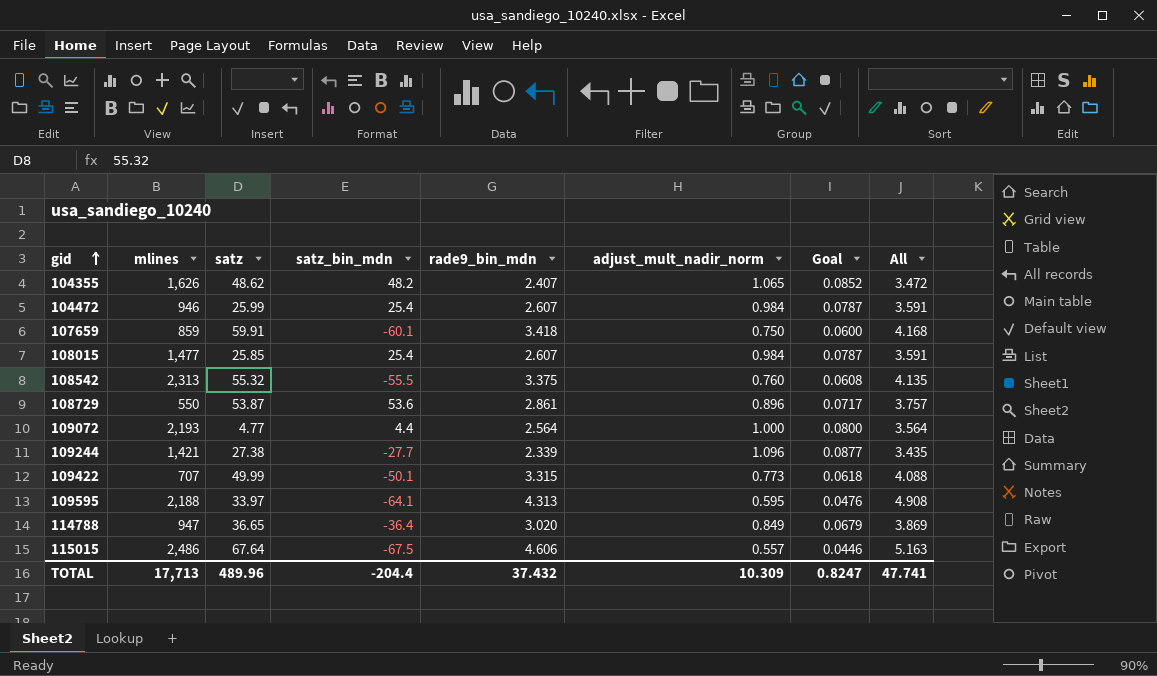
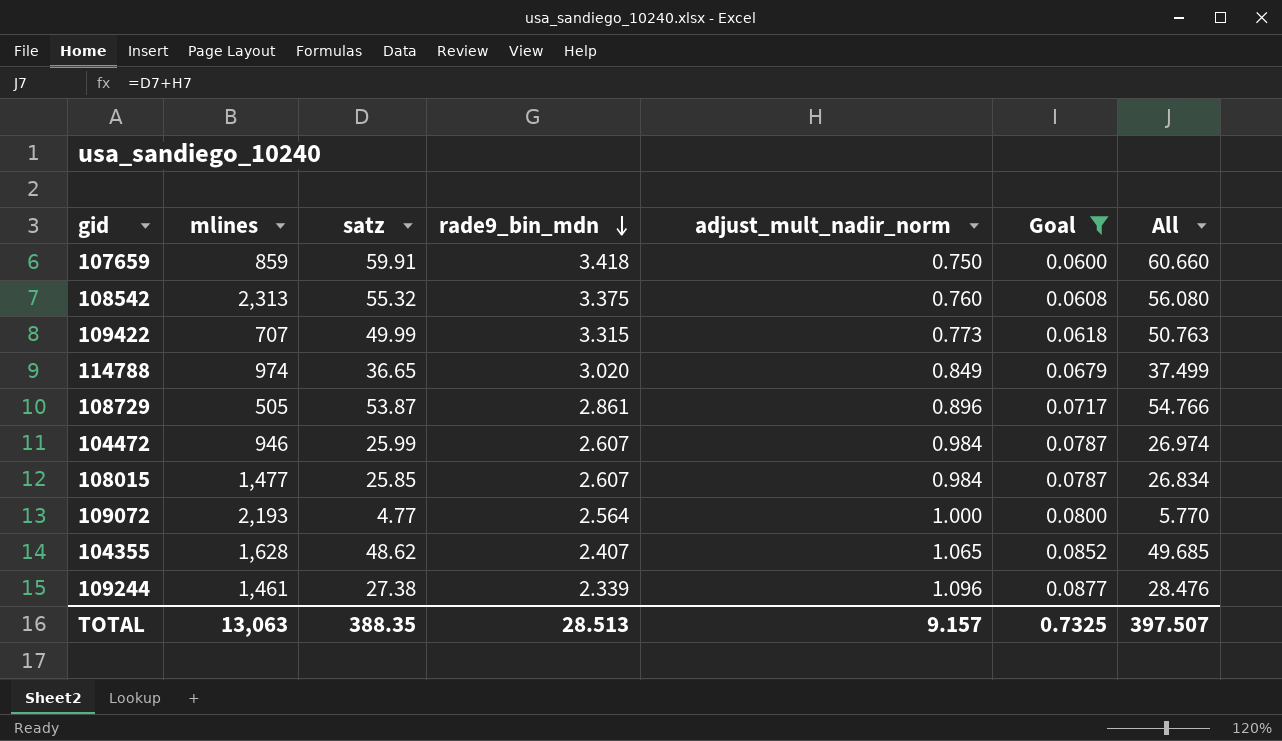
filter: none -> Goal >= 0.0600
row order: gid ascending -> rade9_bin_mdn descending
column satz_bin_mdn | position: 4 -> none
column All | formula: [rade9_bin_mdn] + [adjust_mult_nadir_norm] -> [satz] + [adjust_mult_nadir_norm]
114788 | mlines: 947 -> 974
108729 | mlines: 550 -> 505
104355 | mlines: 1,626 -> 1,628
109244 | mlines: 1,421 -> 1,461
TOTAL | mlines: 17,713 -> 13,063
TOTAL | satz: 489.96 -> 388.35
TOTAL | rade9_bin_mdn: 37.432 -> 28.513
TOTAL | adjust_mult_nadir_norm: 10.309 -> 9.157
TOTAL | Goal: 0.8247 -> 0.7325
TOTAL | All: 47.741 -> 397.507

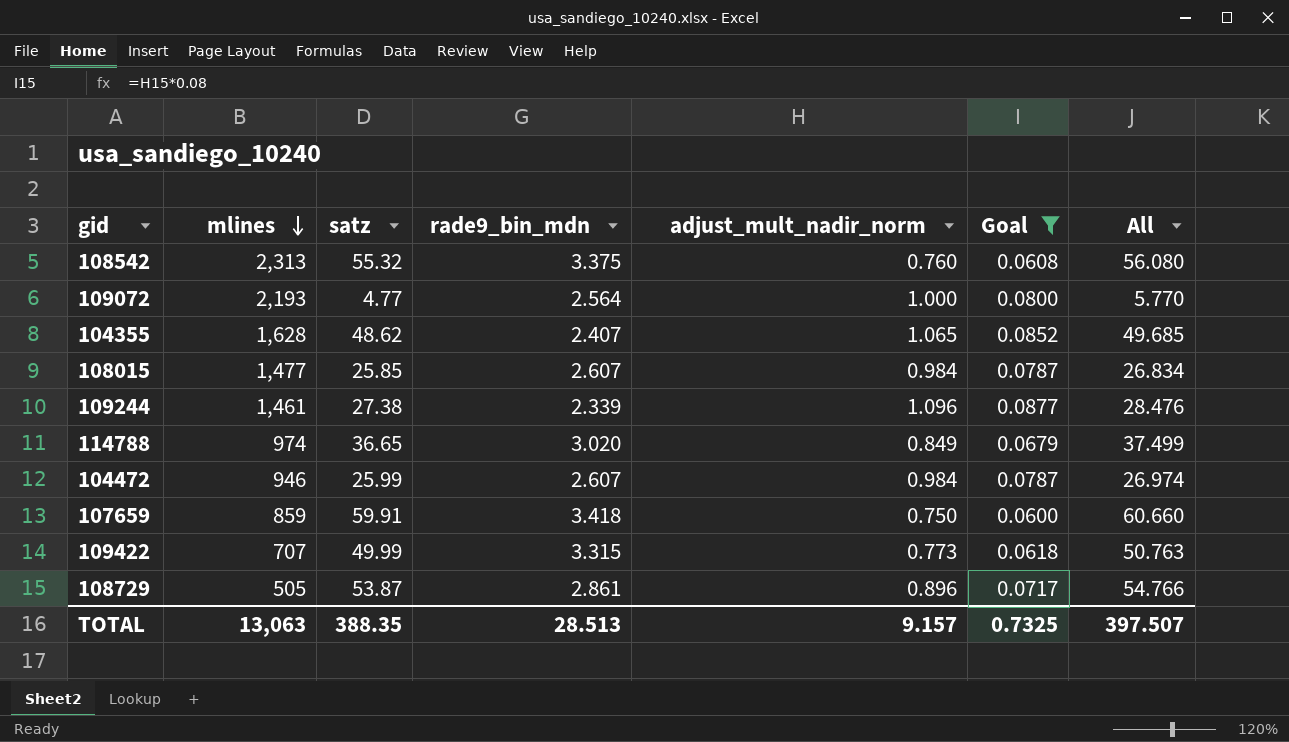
row order: rade9_bin_mdn descending -> mlines descending

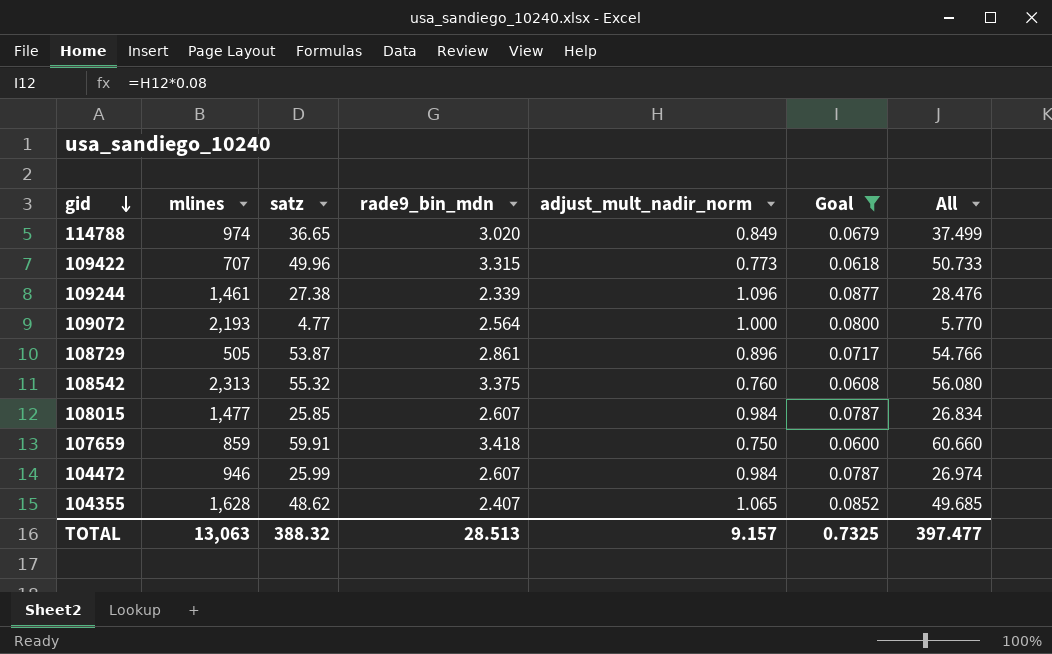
row order: mlines descending -> gid descending
109422 | satz: 49.99 -> 49.96
109422 | All: 50.763 -> 50.733
TOTAL | satz: 388.35 -> 388.32
TOTAL | All: 397.507 -> 397.477

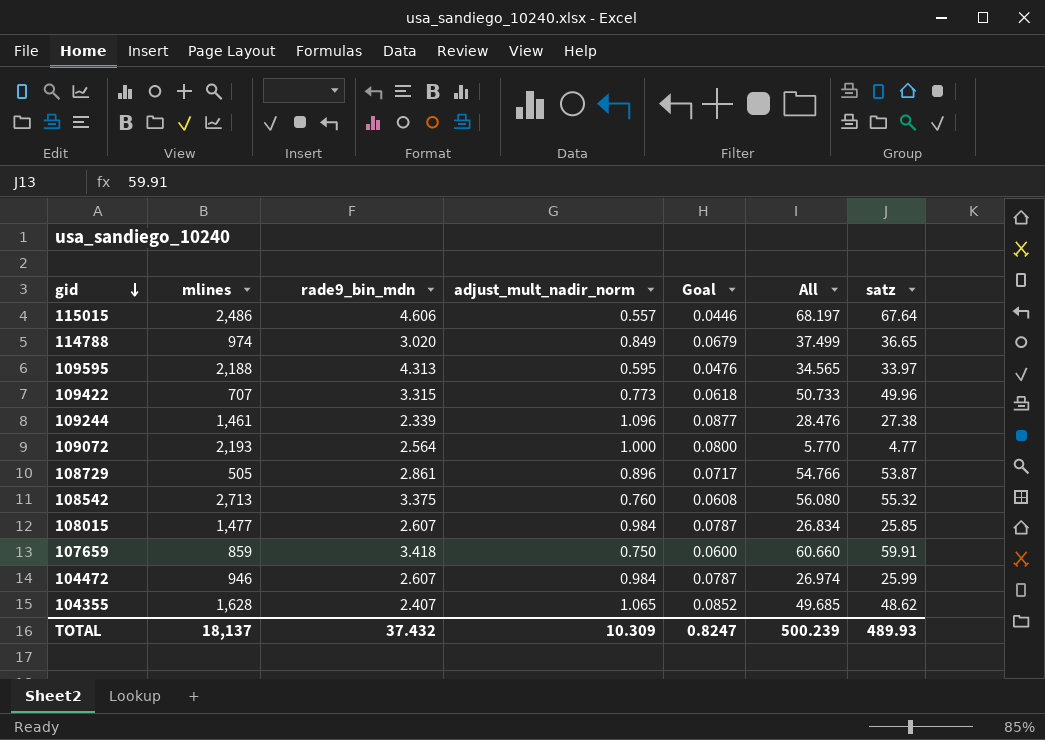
filter: Goal >= 0.0600 -> none
column satz | position: 3 -> 7
108542 | mlines: 2,313 -> 2,713
TOTAL | mlines: 13,063 -> 18,137
TOTAL | rade9_bin_mdn: 28.513 -> 37.432
TOTAL | adjust_mult_nadir_norm: 9.157 -> 10.309
TOTAL | Goal: 0.7325 -> 0.8247
TOTAL | All: 397.477 -> 500.239
TOTAL | satz: 388.32 -> 489.93

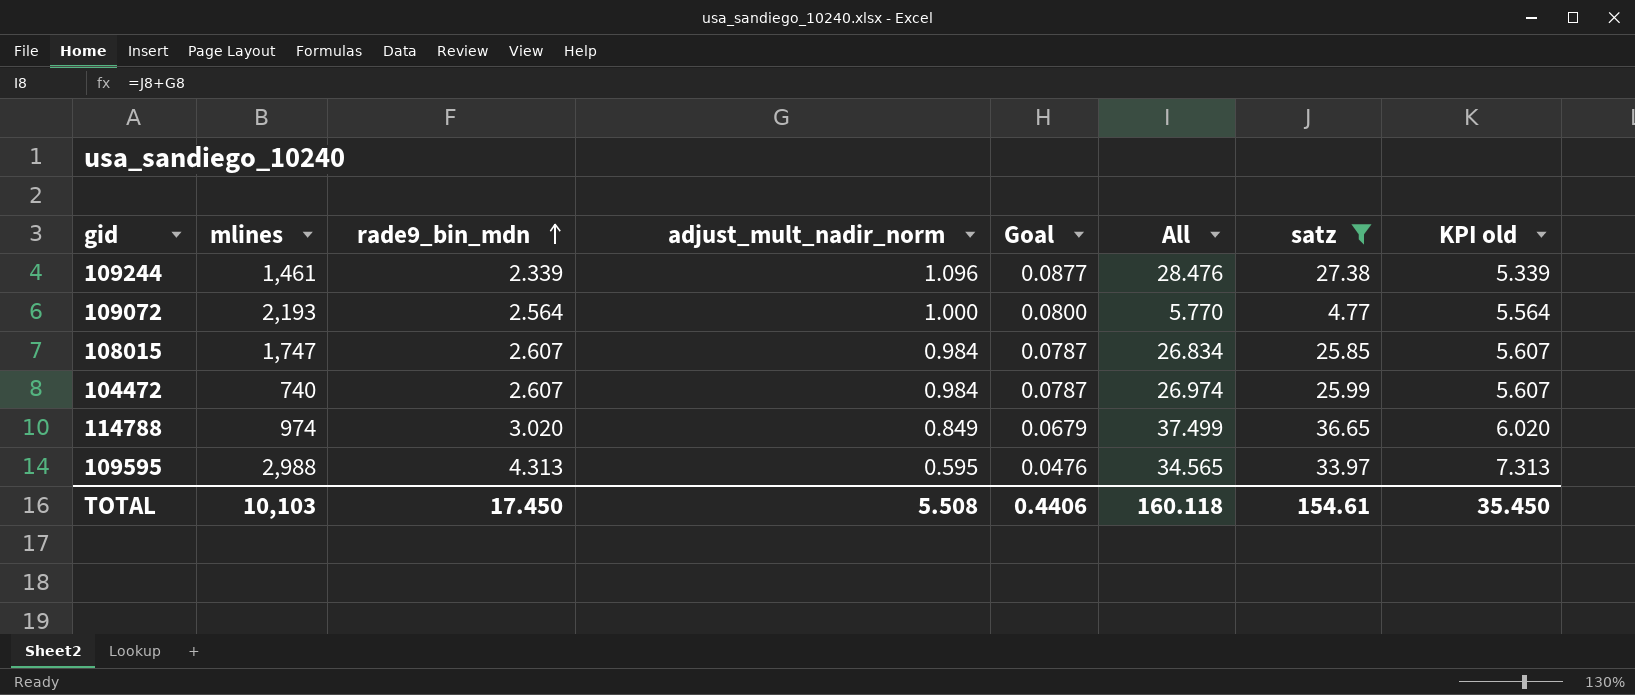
filter: none -> satz <= 36.65
row order: gid descending -> rade9_bin_mdn ascending
column KPI old | formula: none -> [rade9_bin_mdn] + 3
108015 | mlines: 1,477 -> 1,747
104472 | mlines: 946 -> 740
109595 | mlines: 2,188 -> 2,988
TOTAL | mlines: 18,137 -> 10,103
TOTAL | rade9_bin_mdn: 37.432 -> 17.450
TOTAL | adjust_mult_nadir_norm: 10.309 -> 5.508
TOTAL | Goal: 0.8247 -> 0.4406
TOTAL | All: 500.239 -> 160.118
TOTAL | satz: 489.93 -> 154.61

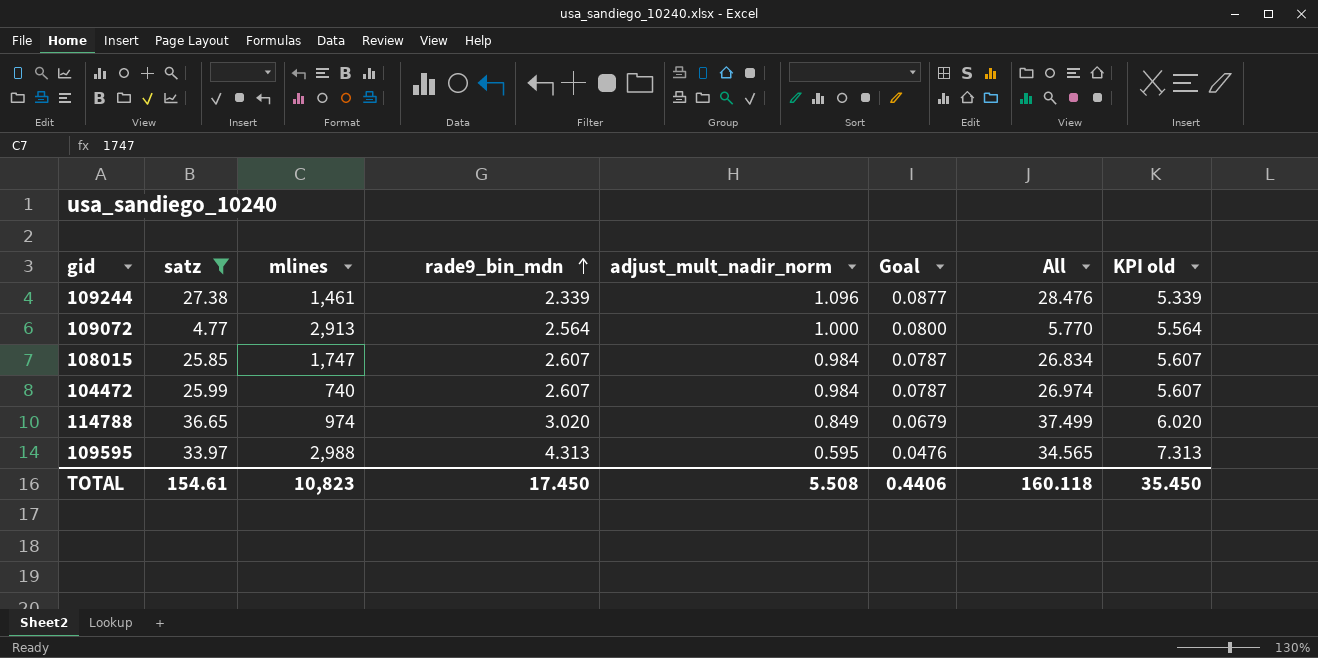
column satz | position: 7 -> 2
109072 | mlines: 2,193 -> 2,913
TOTAL | mlines: 10,103 -> 10,823

